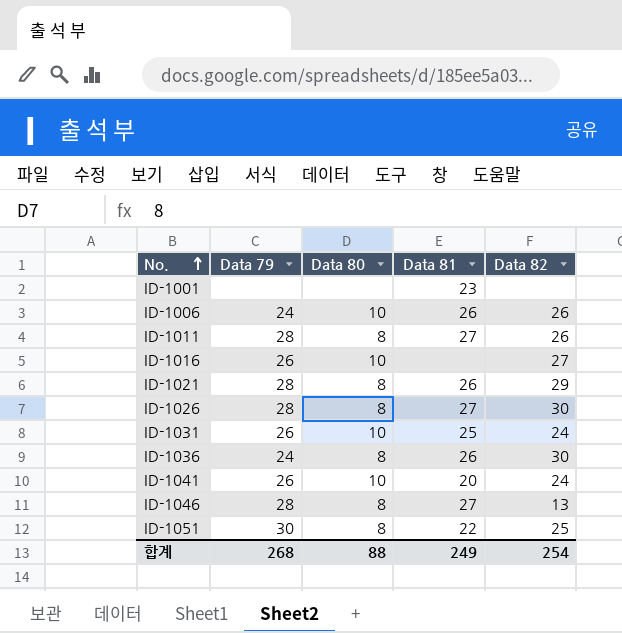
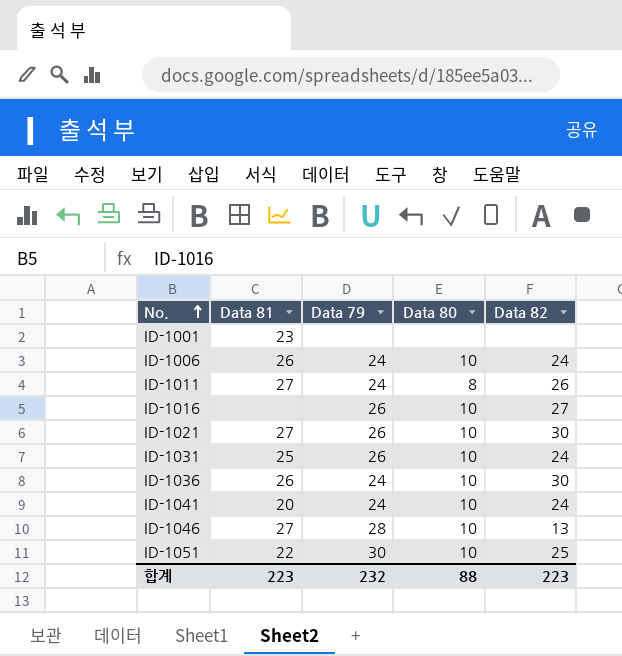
column Data 81 | position: 4 -> 2
row ID-1026: 28 | 8 | 27 | 30 -> none
ID-1006 | Data 82: 26 -> 24
ID-1011 | Data 79: 28 -> 24
ID-1021 | Data 81: 26 -> 27
ID-1021 | Data 79: 28 -> 26
ID-1021 | Data 80: 8 -> 10
ID-1021 | Data 82: 29 -> 30
ID-1036 | Data 80: 8 -> 10
ID-1041 | Data 79: 26 -> 24
ID-1046 | Data 80: 8 -> 10
ID-1051 | Data 80: 8 -> 10
합계 | Data 81: 249 -> 223
합계 | Data 79: 268 -> 232
합계 | Data 82: 254 -> 223

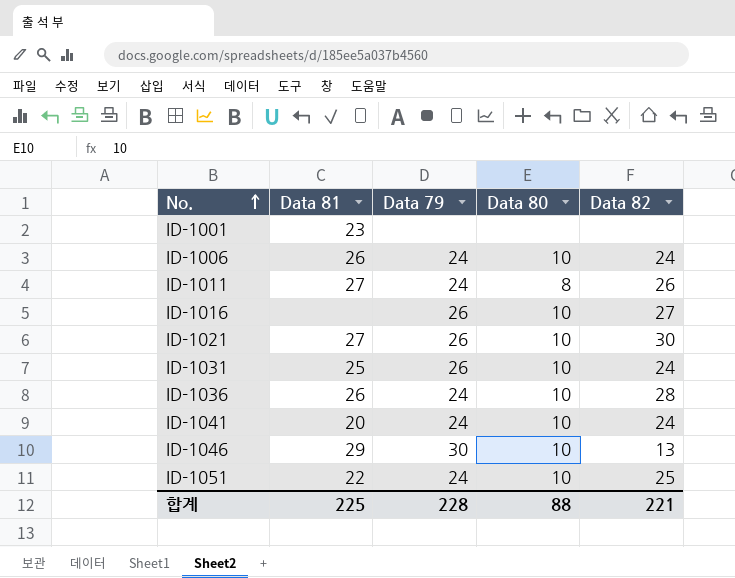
ID-1036 | Data 82: 30 -> 28
ID-1046 | Data 81: 27 -> 29
ID-1046 | Data 79: 28 -> 30
ID-1051 | Data 79: 30 -> 24
합계 | Data 81: 223 -> 225
합계 | Data 79: 232 -> 228
합계 | Data 82: 223 -> 221

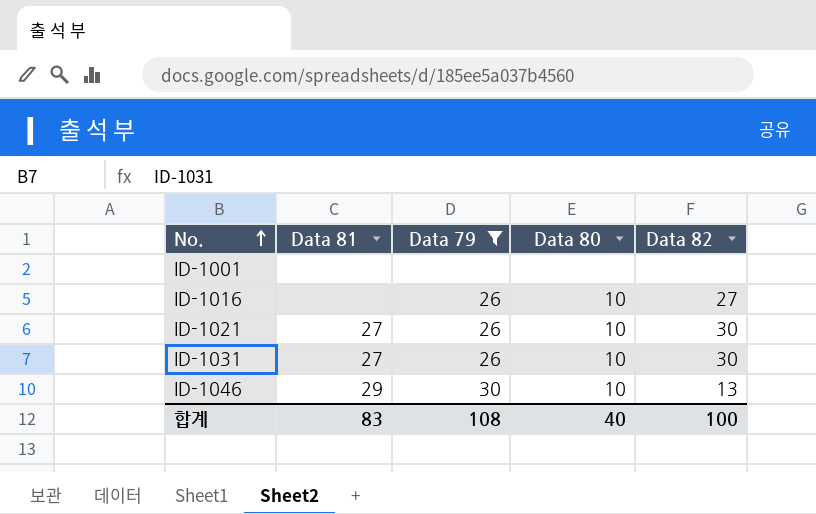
filter: none -> Data 79 != 24
ID-1001 | Data 81: 23 -> none
ID-1031 | Data 81: 25 -> 27
ID-1031 | Data 82: 24 -> 30
합계 | Data 81: 225 -> 83
합계 | Data 79: 228 -> 108
합계 | Data 80: 88 -> 40
합계 | Data 82: 221 -> 100

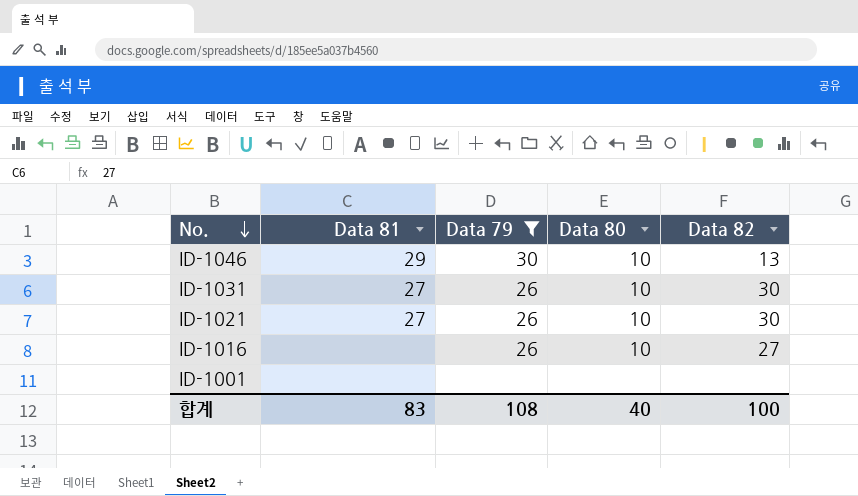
row order: No. ascending -> No. descending

